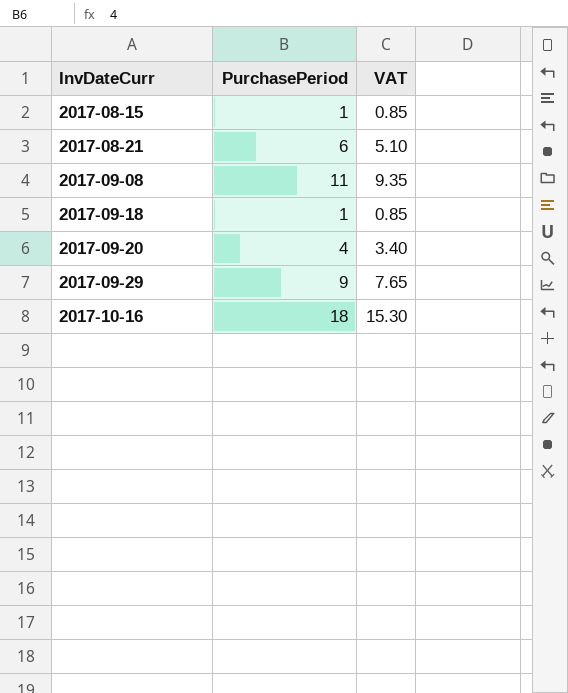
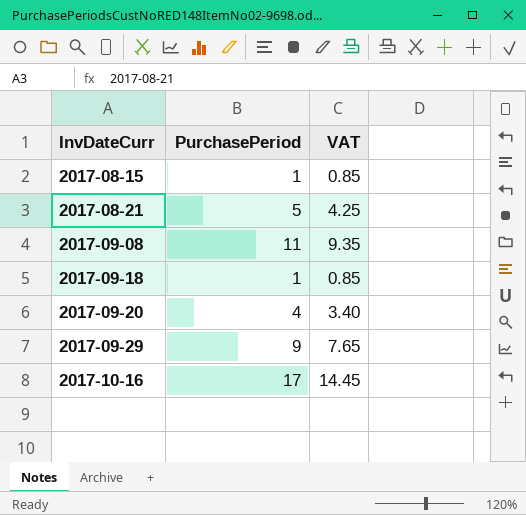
2017-08-21 | PurchasePeriod: 6 -> 5
2017-08-21 | VAT: 5.10 -> 4.25
2017-10-16 | PurchasePeriod: 18 -> 17
2017-10-16 | VAT: 15.30 -> 14.45

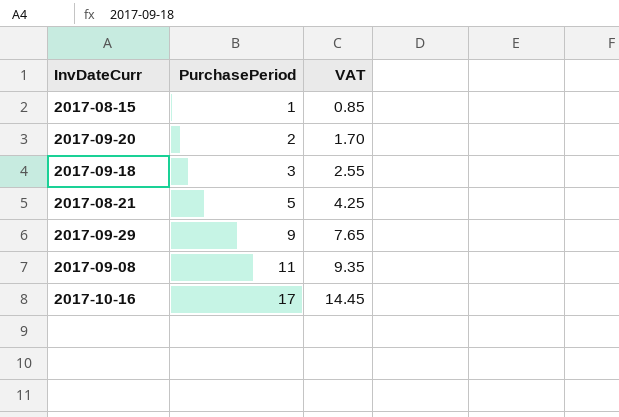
row order: InvDateCurr ascending -> PurchasePeriod ascending
2017-09-20 | PurchasePeriod: 4 -> 2
2017-09-20 | VAT: 3.40 -> 1.70
2017-09-18 | PurchasePeriod: 1 -> 3
2017-09-18 | VAT: 0.85 -> 2.55

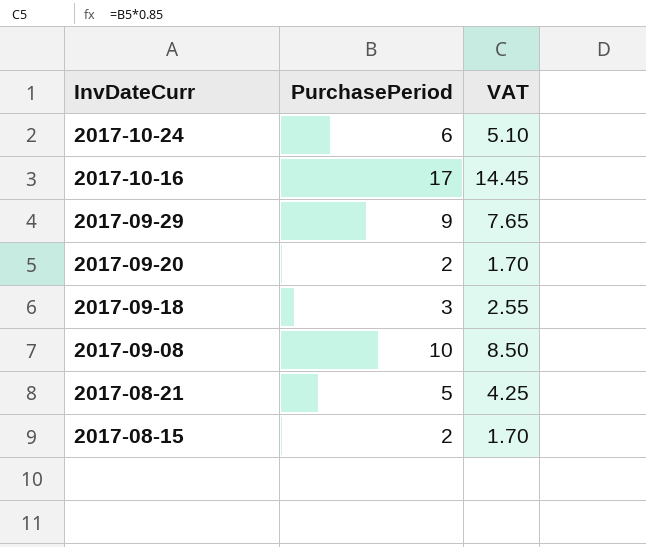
row order: PurchasePeriod ascending -> InvDateCurr descending
row 2017-10-24: none -> 6 | 5.10
2017-09-08 | PurchasePeriod: 11 -> 10
2017-09-08 | VAT: 9.35 -> 8.50
2017-08-15 | PurchasePeriod: 1 -> 2
2017-08-15 | VAT: 0.85 -> 1.70

